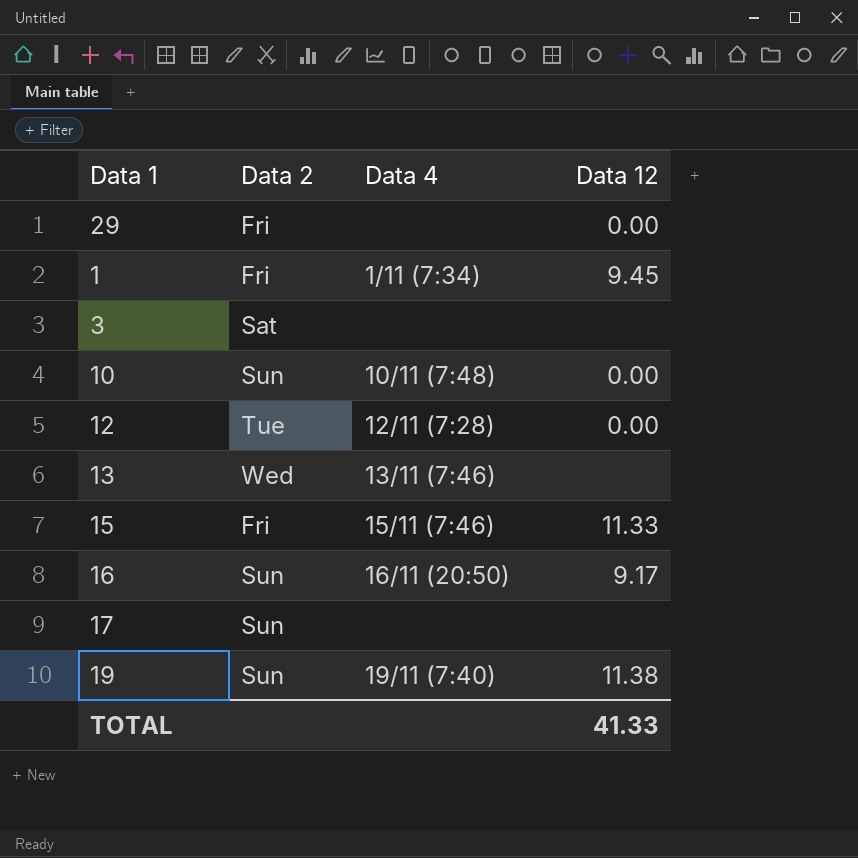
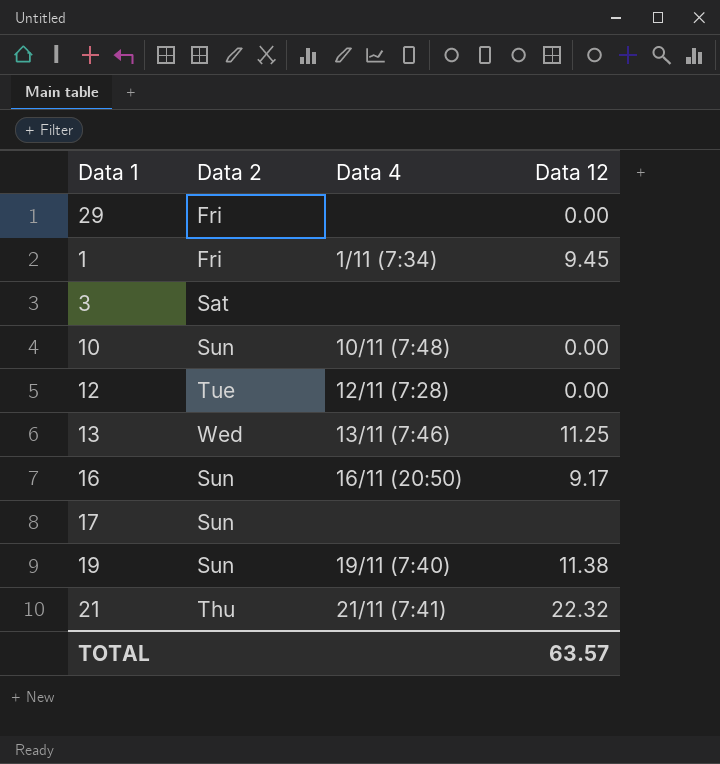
row 15: Fri | 15/11 (7:46) | 11.33 -> none
13 | Data 12: none -> 11.25
row 21: none -> Thu | 21/11 (7:41) | 22.32
TOTAL | Data 12: 41.33 -> 63.57

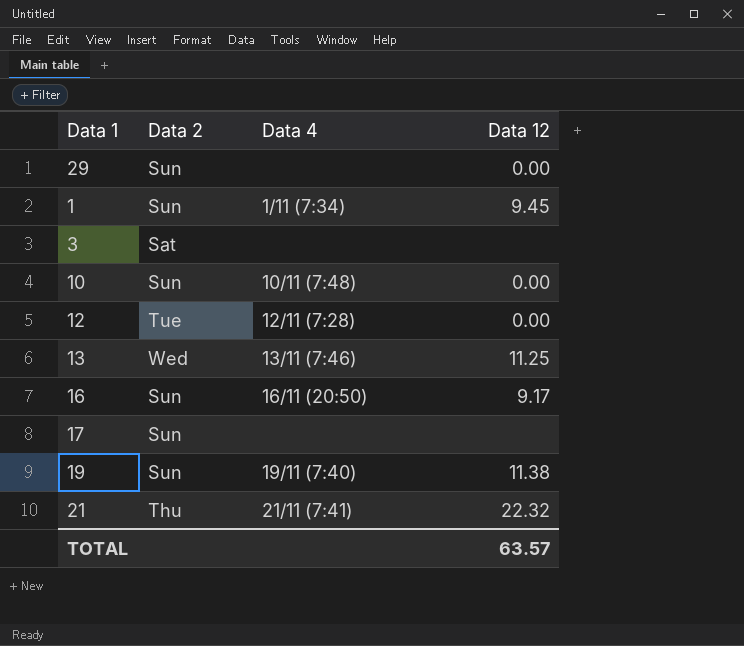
29 | Data 2: Fri -> Sun
1 | Data 2: Fri -> Sun

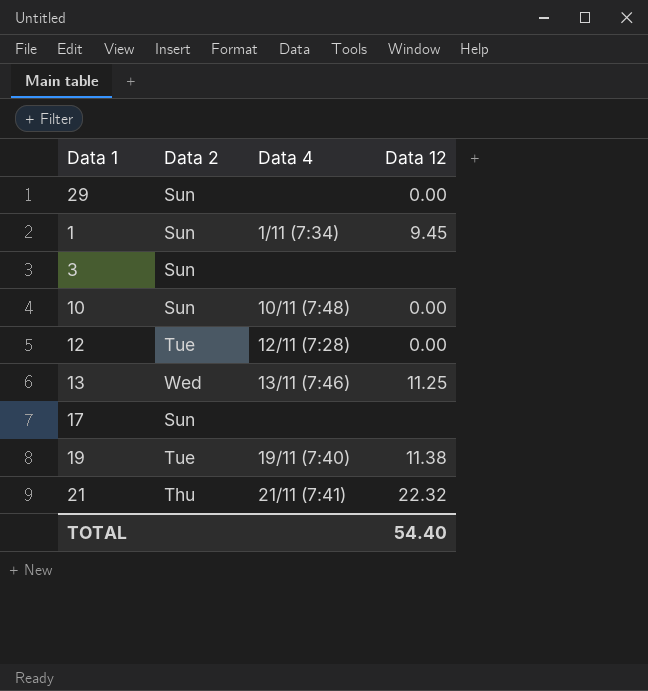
row 16: Sun | 16/11 (20:50) | 9.17 -> none
3 | Data 2: Sat -> Sun
19 | Data 2: Sun -> Tue
TOTAL | Data 12: 63.57 -> 54.40

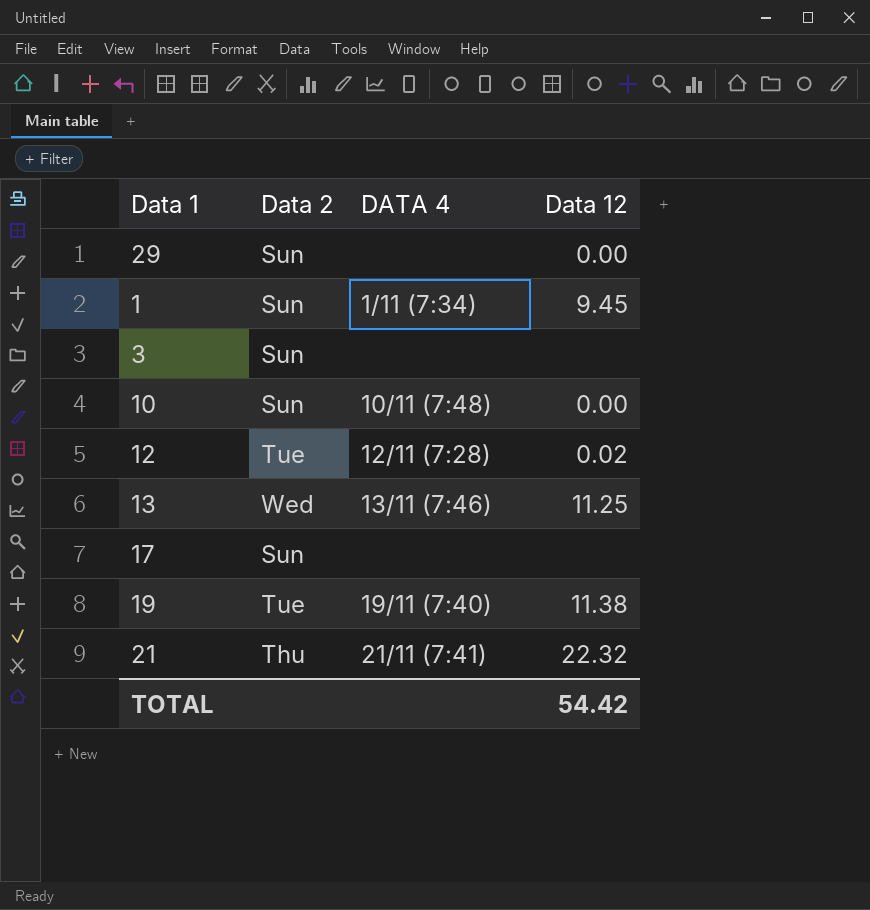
column name: Data 4 -> DATA 4
12 | Data 12: 0.00 -> 0.02
TOTAL | Data 12: 54.40 -> 54.42

